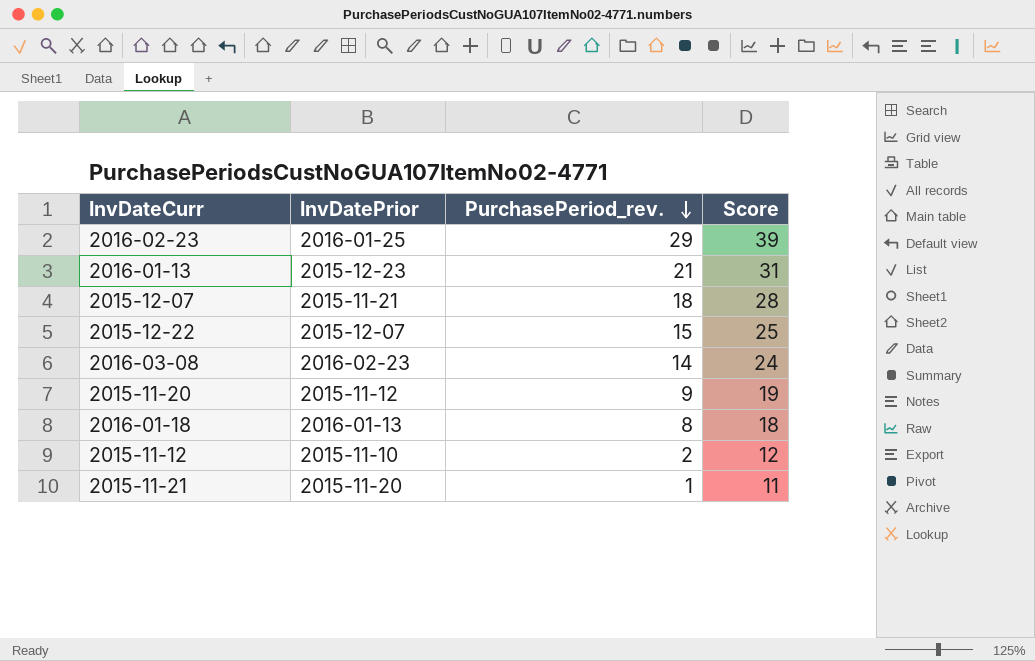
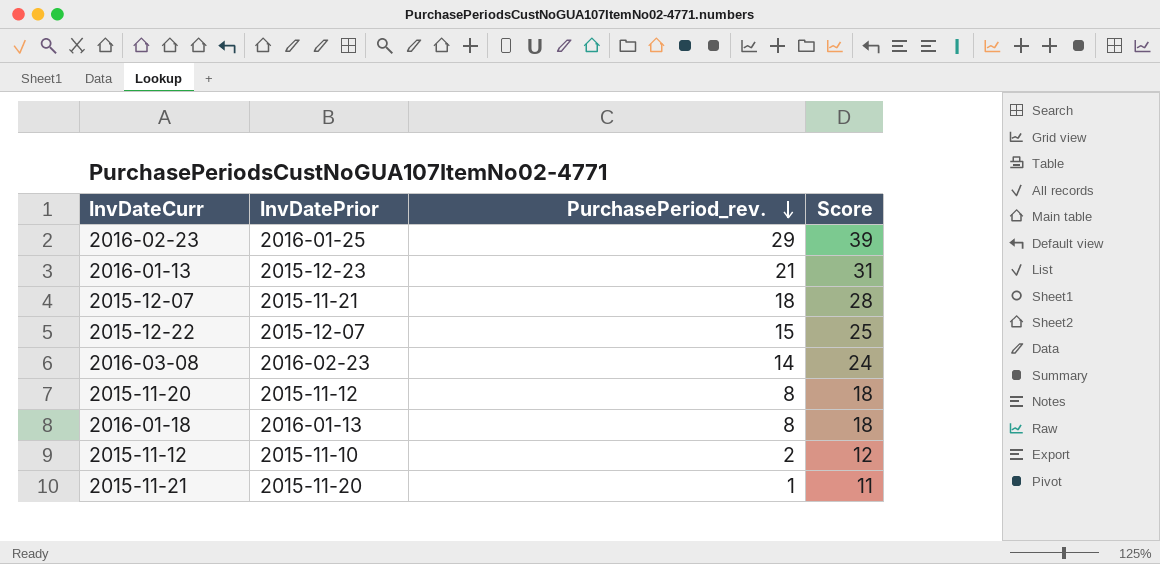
2015-11-20 | PurchasePeriod_rev.: 9 -> 8
2015-11-20 | Score: 19 -> 18

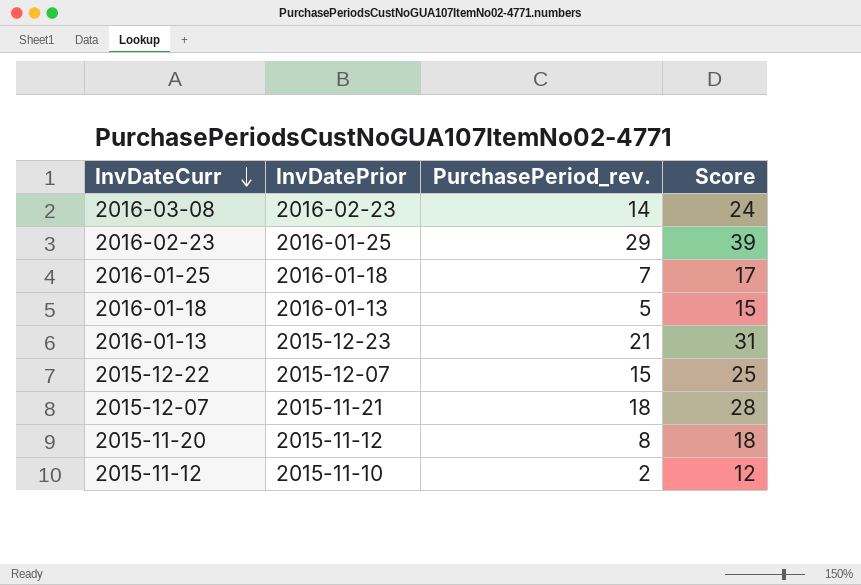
row order: PurchasePeriod_rev. descending -> InvDateCurr descending
row 2015-11-21: 2015-11-20 | 1 | 11 -> none
row 2016-01-25: none -> 2016-01-18 | 7 | 17
2016-01-18 | PurchasePeriod_rev.: 8 -> 5
2016-01-18 | Score: 18 -> 15

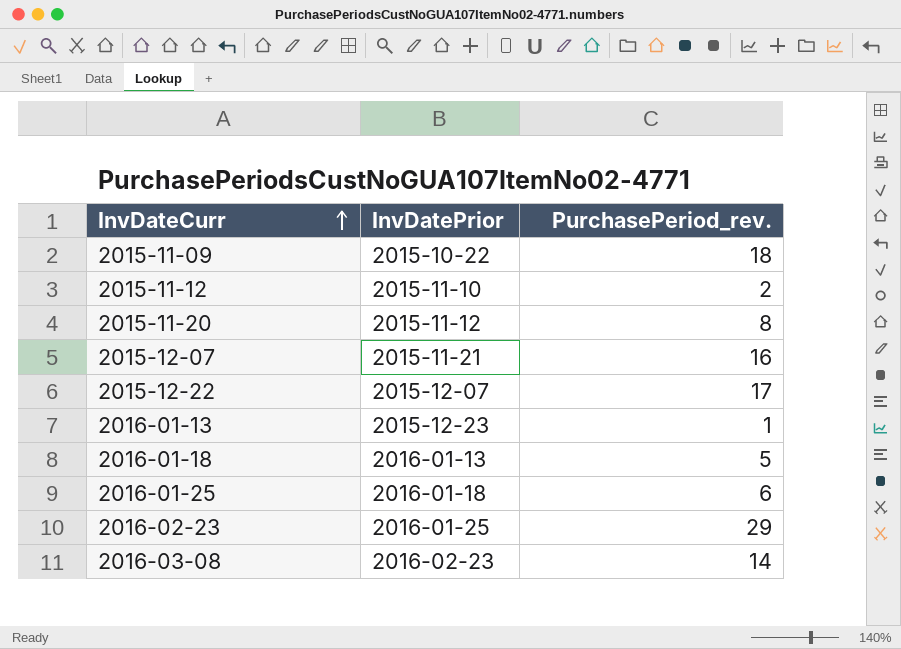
row order: InvDateCurr descending -> InvDateCurr ascending
column Score | formula: [PurchasePeriod_rev.] + 10 -> none
row 2015-11-09: none -> 2015-10-22 | 18
2015-12-07 | PurchasePeriod_rev.: 18 -> 16
2015-12-22 | PurchasePeriod_rev.: 15 -> 17
2016-01-13 | PurchasePeriod_rev.: 21 -> 1
2016-01-25 | PurchasePeriod_rev.: 7 -> 6

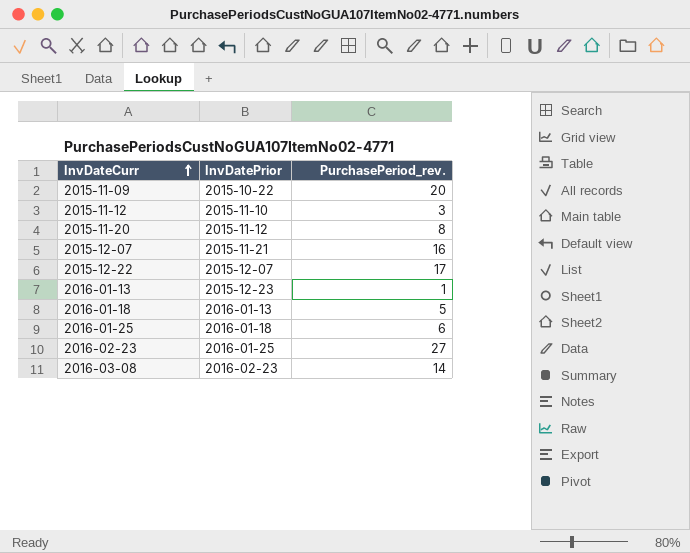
2015-11-09 | PurchasePeriod_rev.: 18 -> 20
2015-11-12 | PurchasePeriod_rev.: 2 -> 3
2016-02-23 | PurchasePeriod_rev.: 29 -> 27

